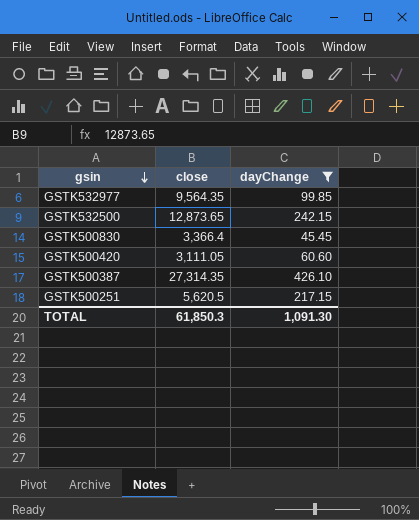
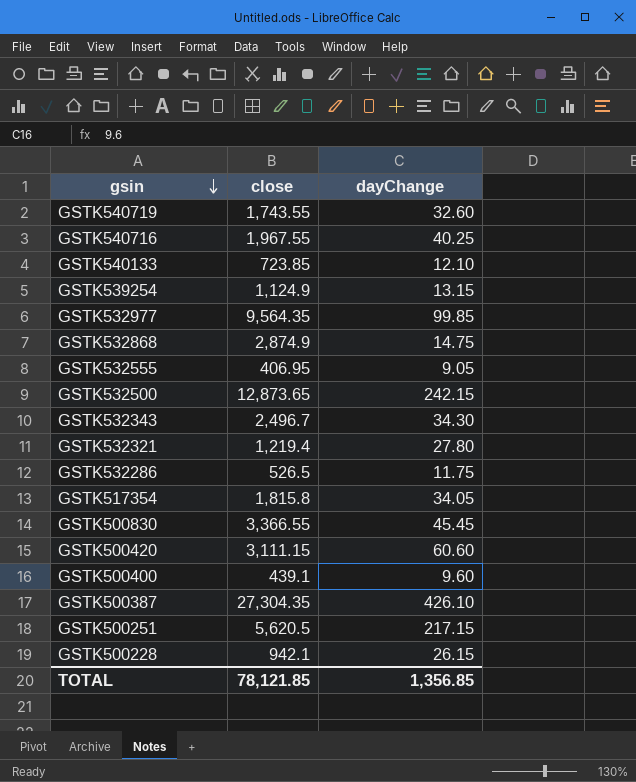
filter: dayChange >= 45.45 -> none
GSTK500830 | close: 3,366.4 -> 3,366.55
GSTK500420 | close: 3,111.05 -> 3,111.15
GSTK500387 | close: 27,314.35 -> 27,304.35
TOTAL | close: 61,850.3 -> 78,121.85
TOTAL | dayChange: 1,091.30 -> 1,356.85

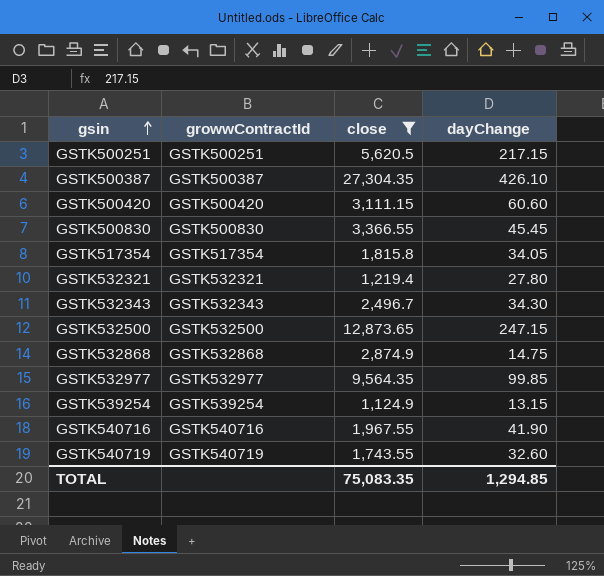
filter: none -> close >= 1,124.9
row order: gsin descending -> gsin ascending
column growwContractId | position: none -> 2
GSTK532500 | dayChange: 242.15 -> 247.15
GSTK540716 | dayChange: 40.25 -> 41.90
TOTAL | close: 78,121.85 -> 75,083.35
TOTAL | dayChange: 1,356.85 -> 1,294.85

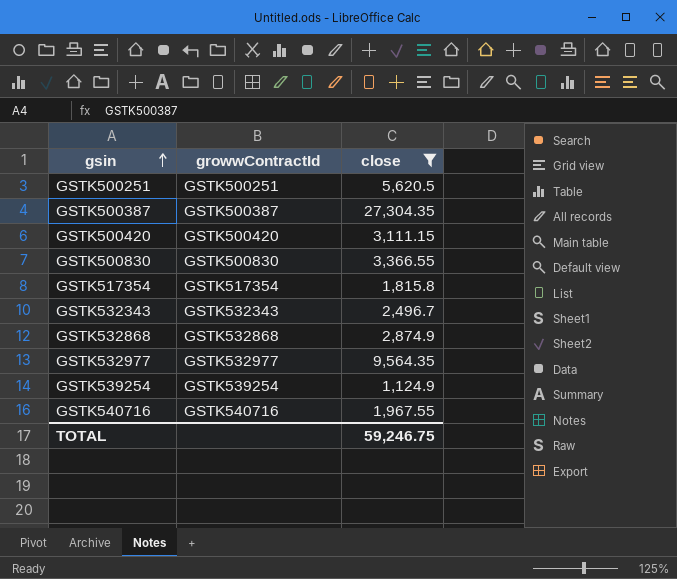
column dayChange | position: 4 -> none
row GSTK532321: GSTK532321 | 1,219.4 | 27.80 -> none
row GSTK532500: GSTK532500 | 12,873.65 | 247.15 -> none
row GSTK540719: GSTK540719 | 1,743.55 | 32.60 -> none
TOTAL | close: 75,083.35 -> 59,246.75

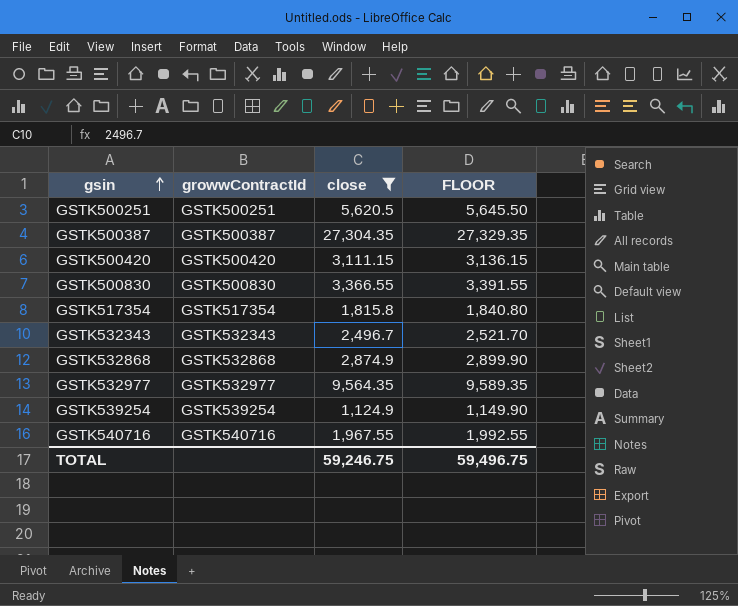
column FLOOR | formula: none -> [close] + 25

